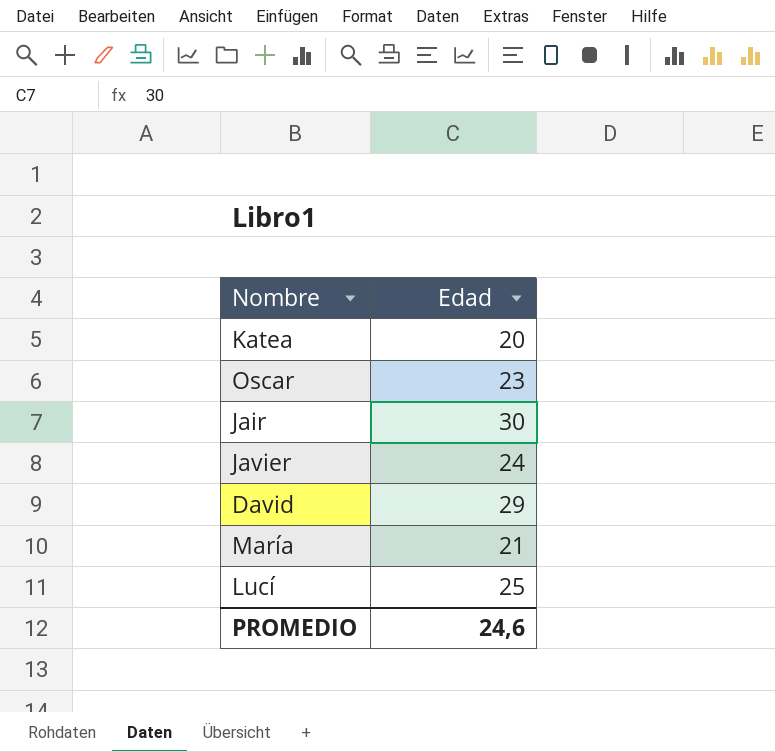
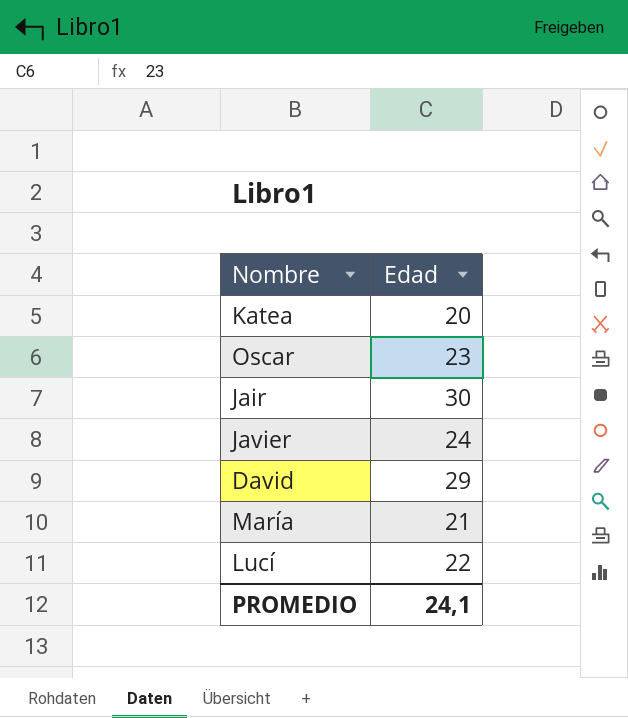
Lucí | Edad: 25 -> 22
PROMEDIO | Edad: 24,6 -> 24,1

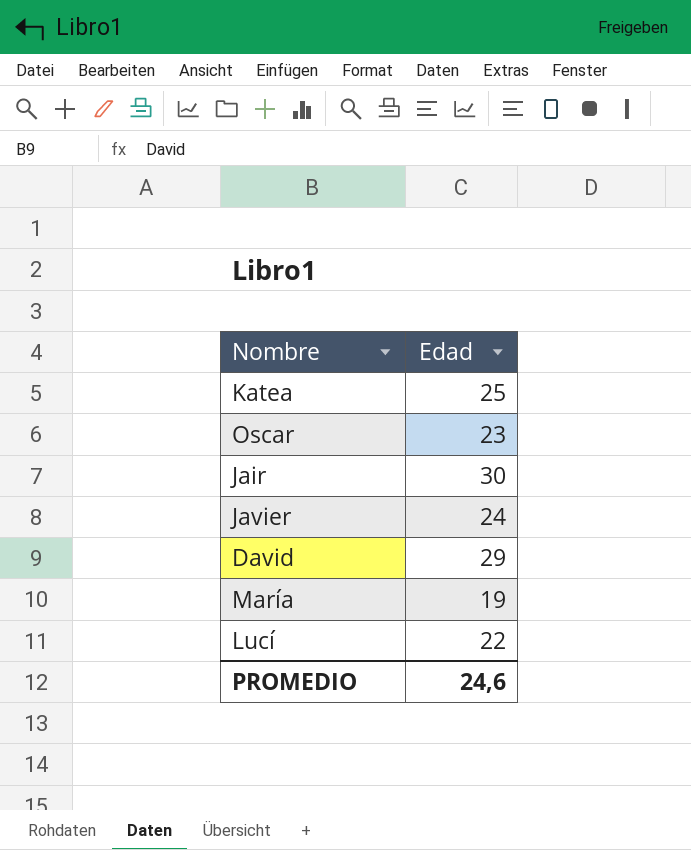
Katea | Edad: 20 -> 25
María | Edad: 21 -> 19
PROMEDIO | Edad: 24,1 -> 24,6

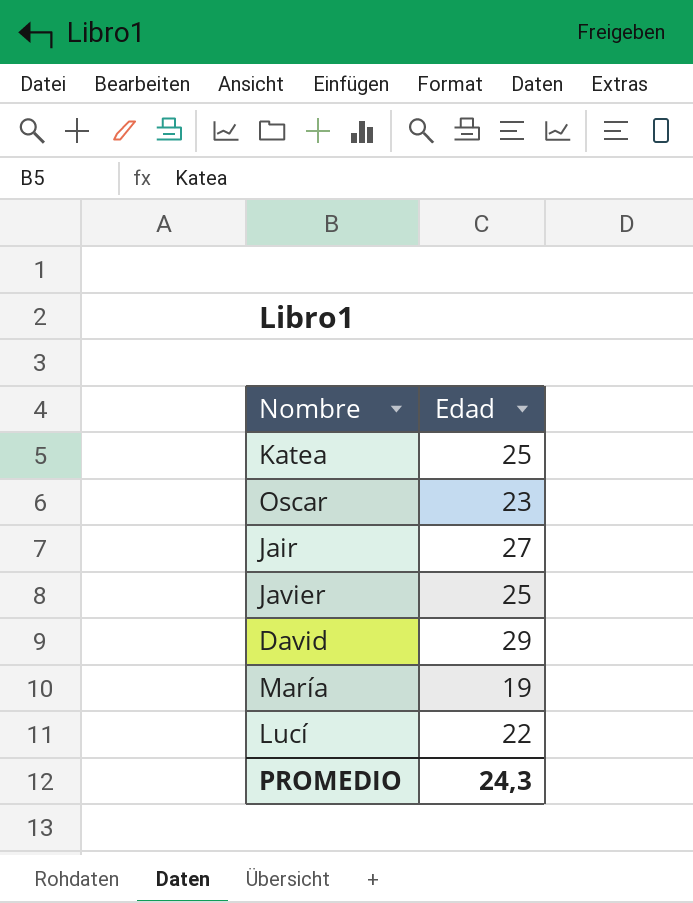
Jair | Edad: 30 -> 27
Javier | Edad: 24 -> 25
PROMEDIO | Edad: 24,6 -> 24,3

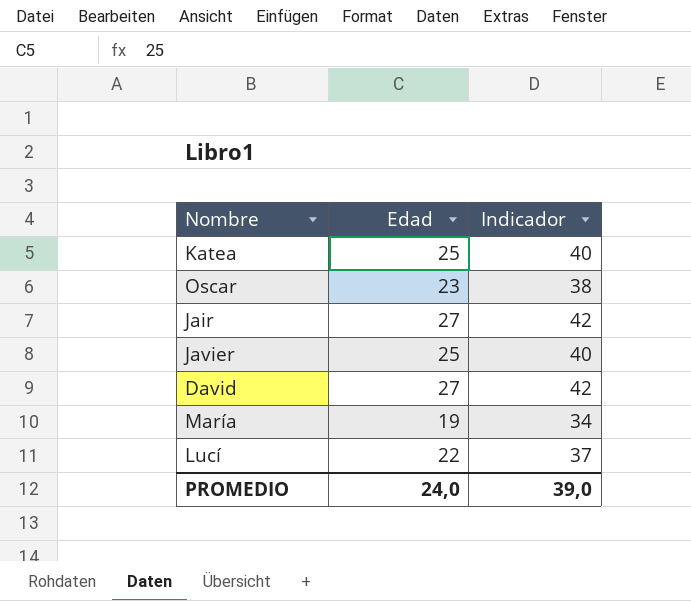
column Indicador | formula: none -> [Edad] + 15
David | Edad: 29 -> 27
PROMEDIO | Edad: 24,3 -> 24,0

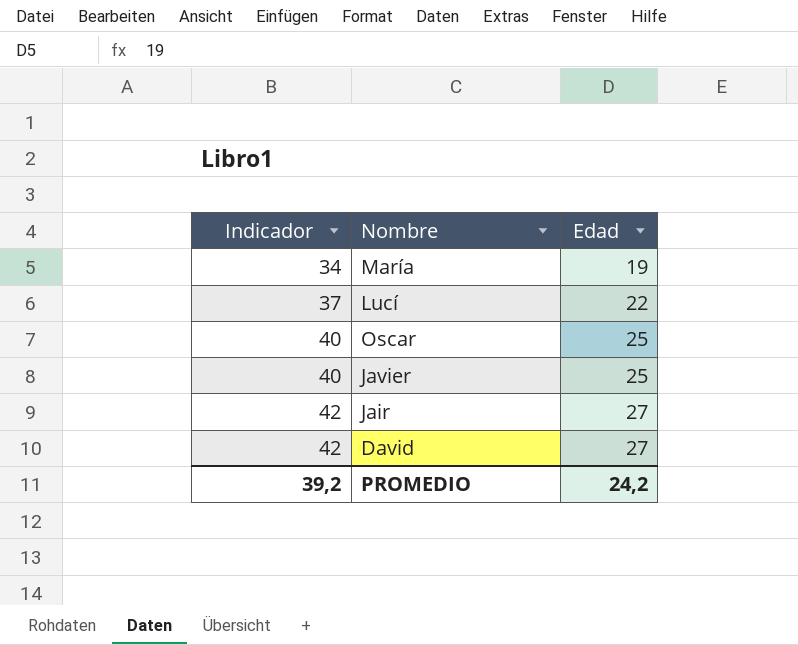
row order: none -> Indicador ascending
column Indicador | position: 3 -> 1
row Katea: 25 | 40 -> none
Oscar | Indicador: 38 -> 40
Oscar | Edad: 23 -> 25
PROMEDIO | Indicador: 39,0 -> 39,2
PROMEDIO | Edad: 24,0 -> 24,2

